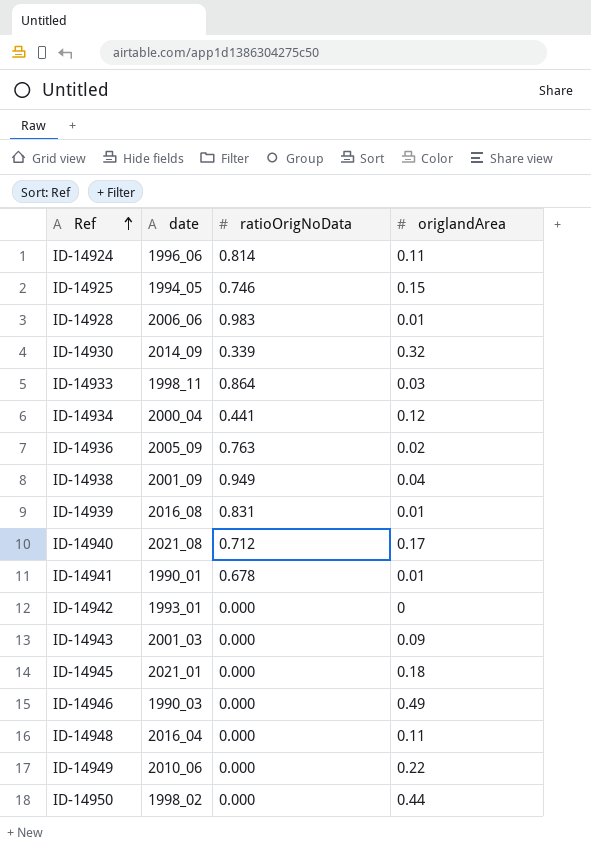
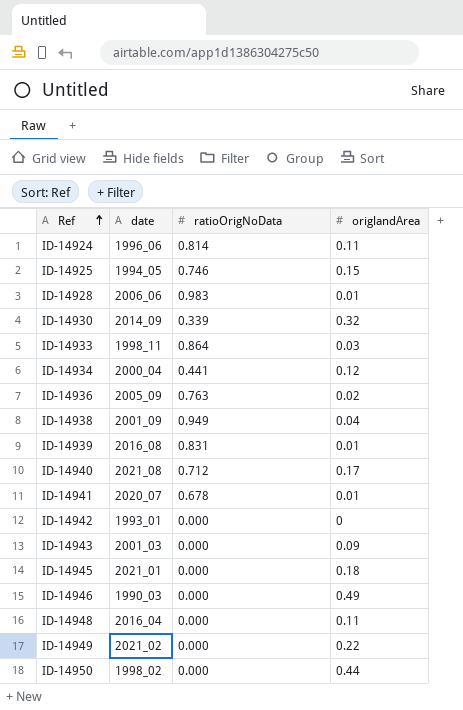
ID-14941 | date: 1990_01 -> 2020_07
ID-14949 | date: 2010_06 -> 2021_02

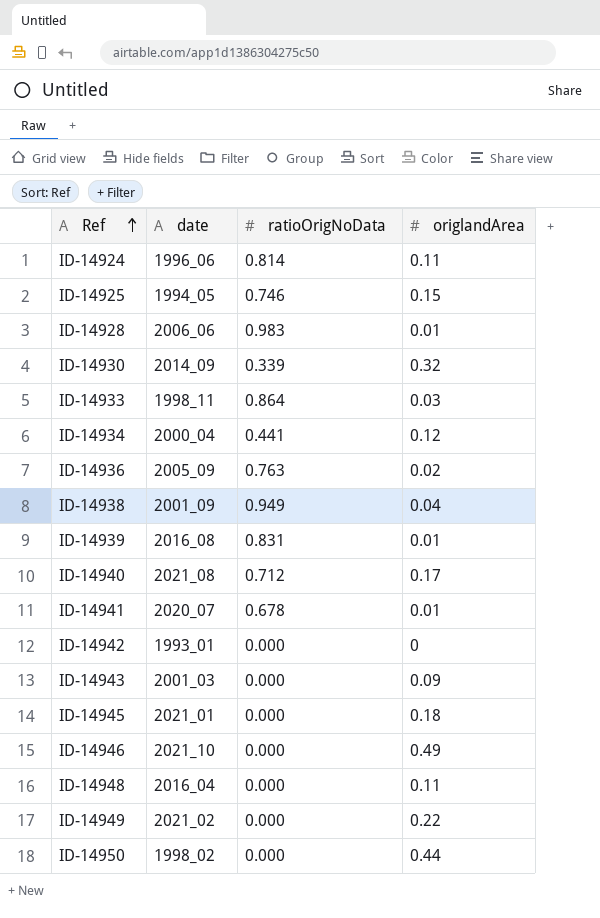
ID-14946 | date: 1990_03 -> 2021_10

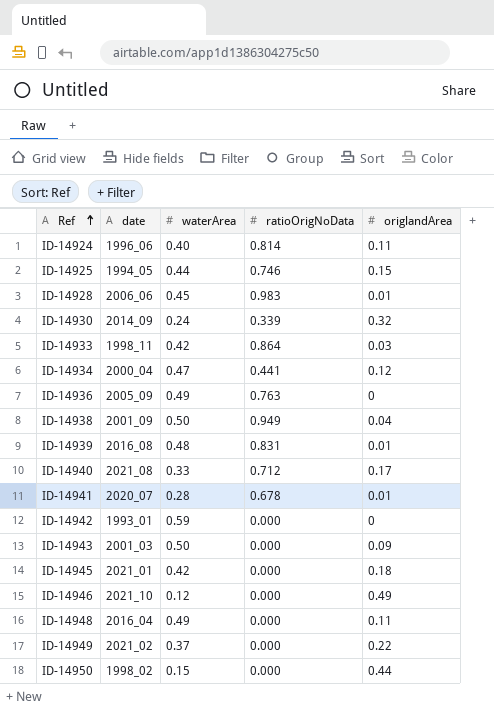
column waterArea | position: none -> 3
ID-14936 | origlandArea: 0.02 -> 0

